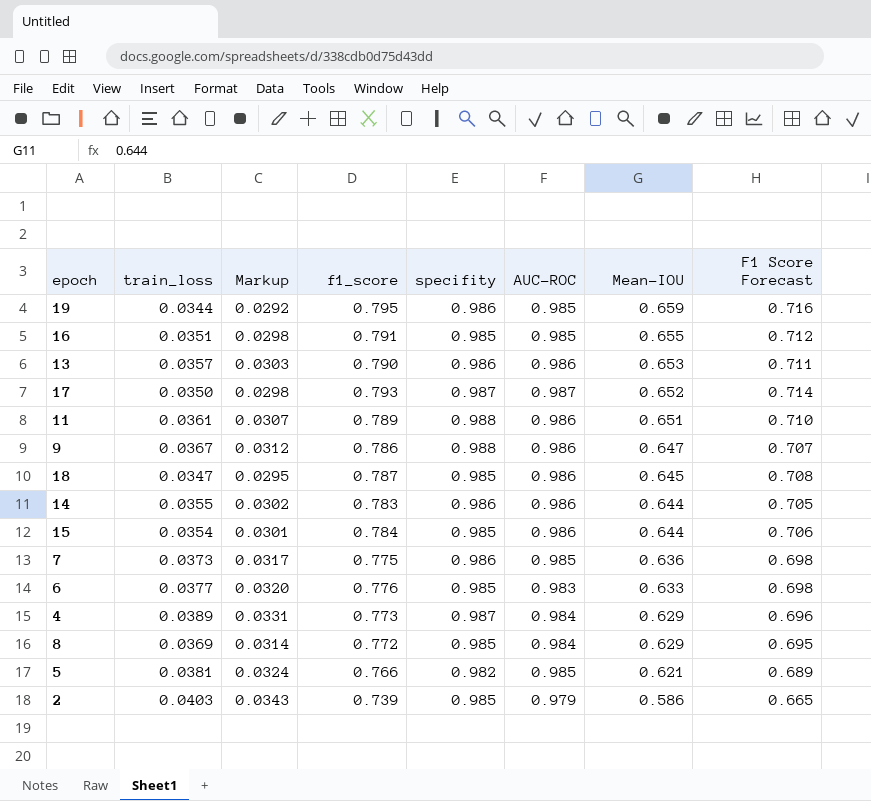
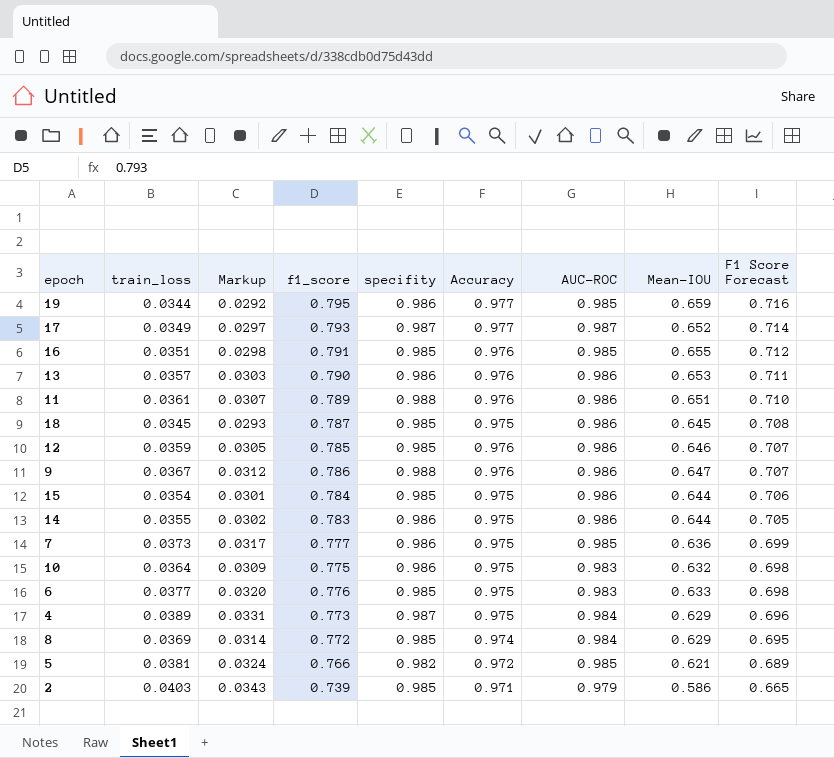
row order: Mean-IOU descending -> F1 Score Forecast descending
column Accuracy | position: none -> 6
17 | train_loss: 0.0350 -> 0.0349
17 | Markup: 0.0298 -> 0.0297
18 | train_loss: 0.0347 -> 0.0345
18 | Markup: 0.0295 -> 0.0293
row 12: none -> 0.0359 | 0.0305 | 0.785 | 0.985 | 0.976 | 0.986 | 0.646 | 0.707
7 | f1_score: 0.775 -> 0.777
7 | F1 Score Forecast: 0.698 -> 0.699
row 10: none -> 0.0364 | 0.0309 | 0.775 | 0.986 | 0.975 | 0.983 | 0.632 | 0.698

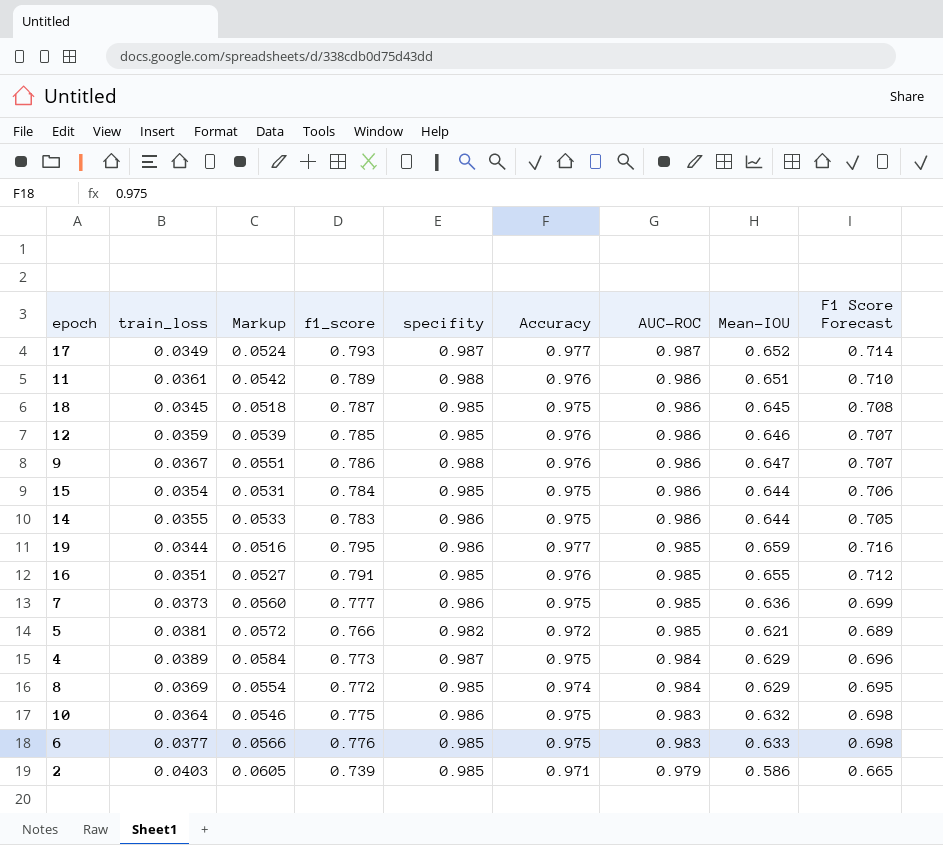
row order: F1 Score Forecast descending -> AUC-ROC descending
column Markup | formula: [train_loss] * 0.85 -> [train_loss] * 1.5
row 13: 0.0357 | 0.0303 | 0.790 | 0.986 | 0.976 | 0.986 | 0.653 | 0.711 -> none

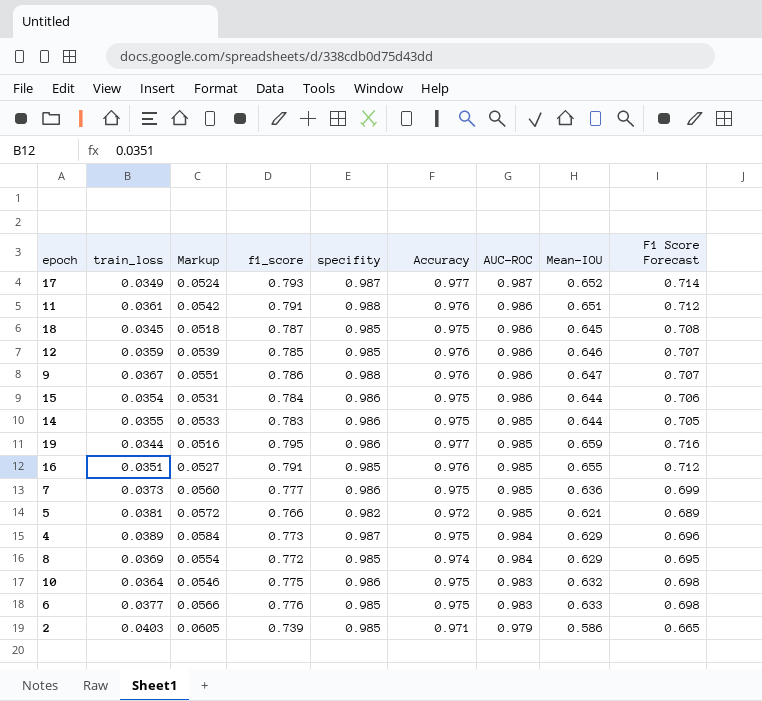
11 | f1_score: 0.789 -> 0.791
11 | F1 Score Forecast: 0.710 -> 0.712
15 | specifity: 0.985 -> 0.986
14 | AUC-ROC: 0.986 -> 0.985

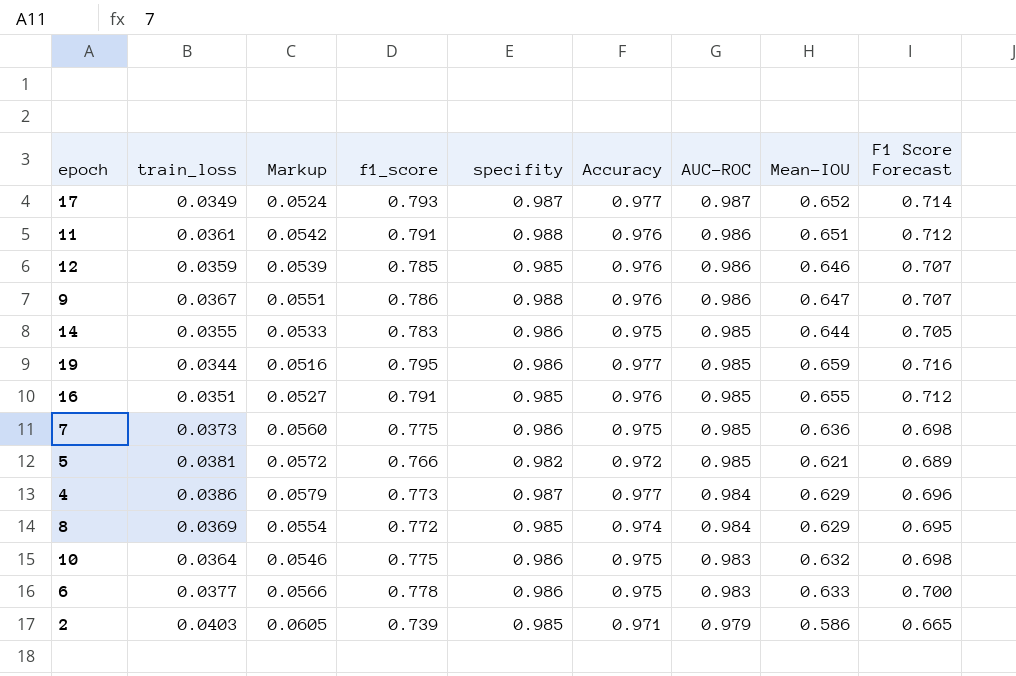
row 18: 0.0345 | 0.0518 | 0.787 | 0.985 | 0.975 | 0.986 | 0.645 | 0.708 -> none
row 15: 0.0354 | 0.0531 | 0.784 | 0.986 | 0.975 | 0.986 | 0.644 | 0.706 -> none
7 | f1_score: 0.777 -> 0.775
7 | F1 Score Forecast: 0.699 -> 0.698
4 | train_loss: 0.0389 -> 0.0386
4 | Markup: 0.0584 -> 0.0579
4 | Accuracy: 0.975 -> 0.977
6 | f1_score: 0.776 -> 0.778
6 | specifity: 0.985 -> 0.986
6 | F1 Score Forecast: 0.698 -> 0.700

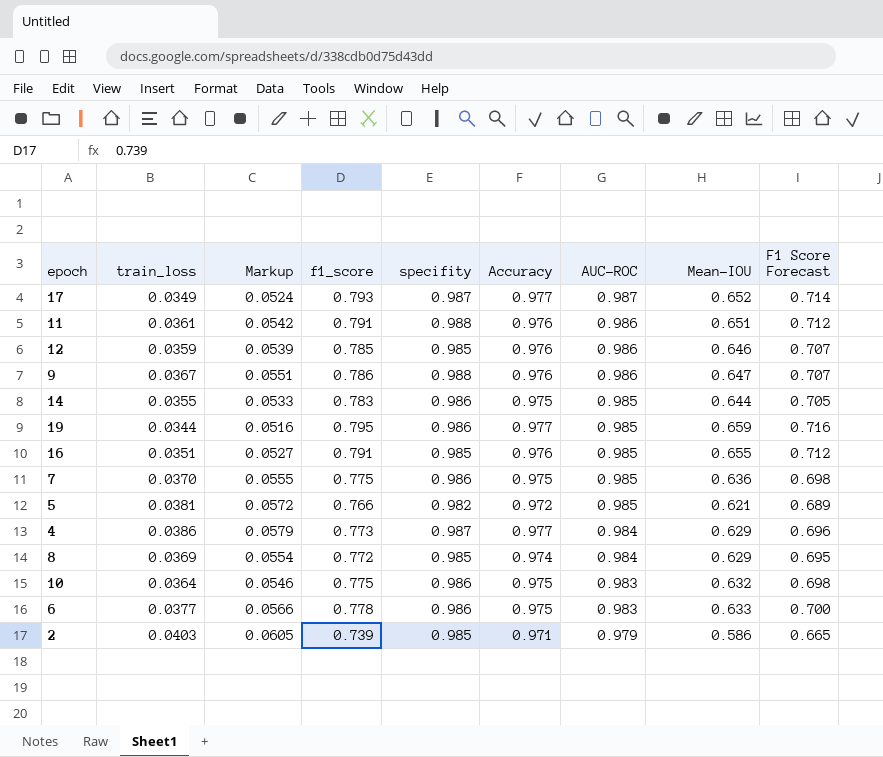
7 | train_loss: 0.0373 -> 0.0370
7 | Markup: 0.0560 -> 0.0555

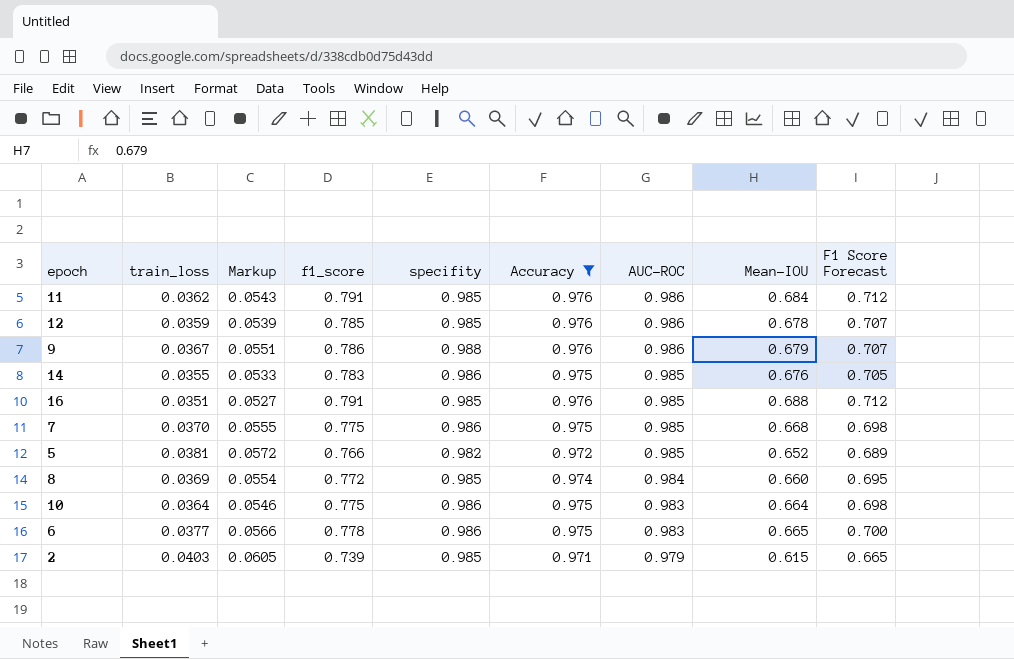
filter: none -> Accuracy != 0.977
11 | train_loss: 0.0361 -> 0.0362
11 | Markup: 0.0542 -> 0.0543
11 | specifity: 0.988 -> 0.985
11 | Mean-IOU: 0.651 -> 0.684
12 | Mean-IOU: 0.646 -> 0.678
9 | Mean-IOU: 0.647 -> 0.679
14 | Mean-IOU: 0.644 -> 0.676
16 | Mean-IOU: 0.655 -> 0.688
7 | Mean-IOU: 0.636 -> 0.668
5 | Mean-IOU: 0.621 -> 0.652
8 | Mean-IOU: 0.629 -> 0.660
10 | Mean-IOU: 0.632 -> 0.664
6 | Mean-IOU: 0.633 -> 0.665
2 | Mean-IOU: 0.586 -> 0.615

